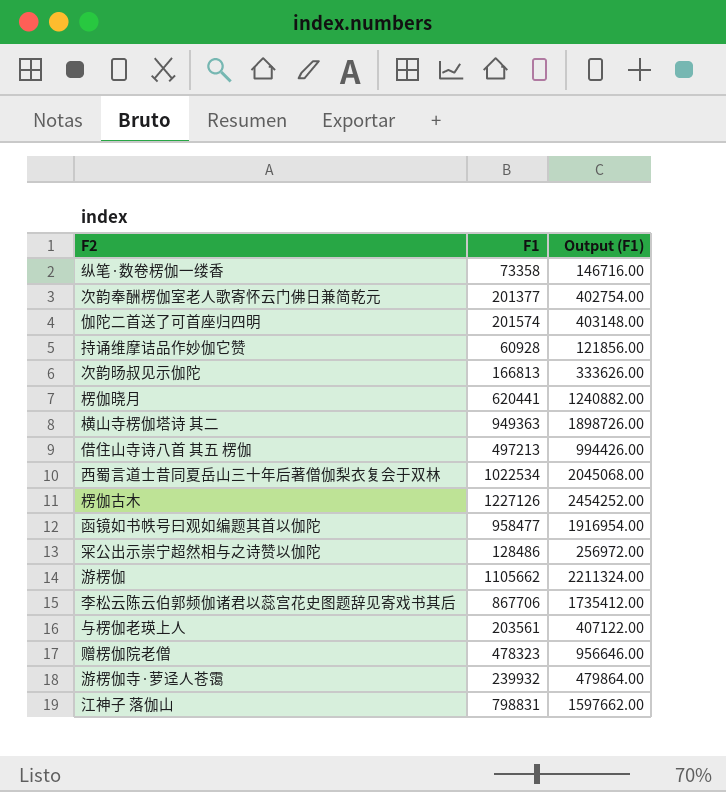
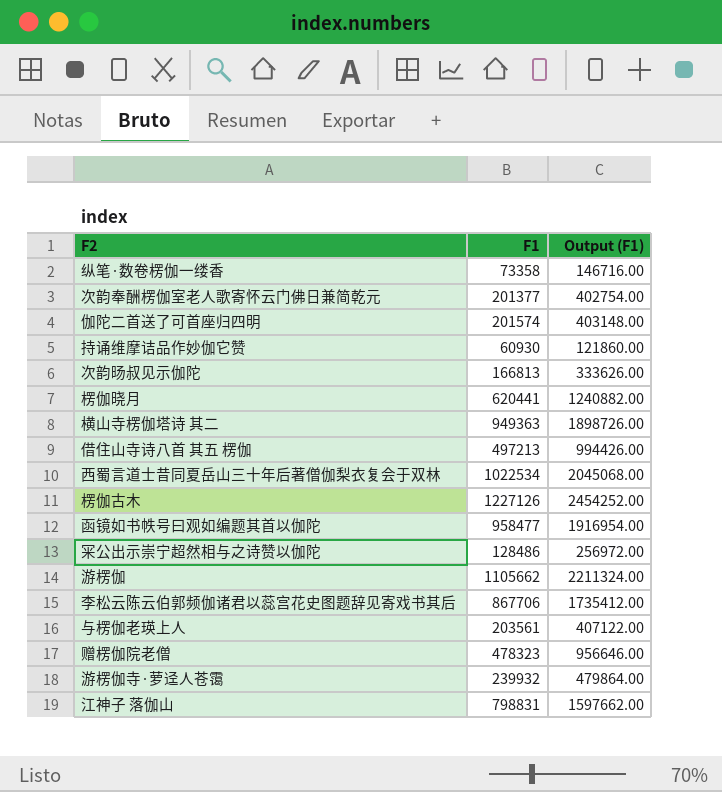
持诵维摩诘品作妙伽它赞 | F1: 60928 -> 60930
持诵维摩诘品作妙伽它赞 | Output (F1): 121856.00 -> 121860.00

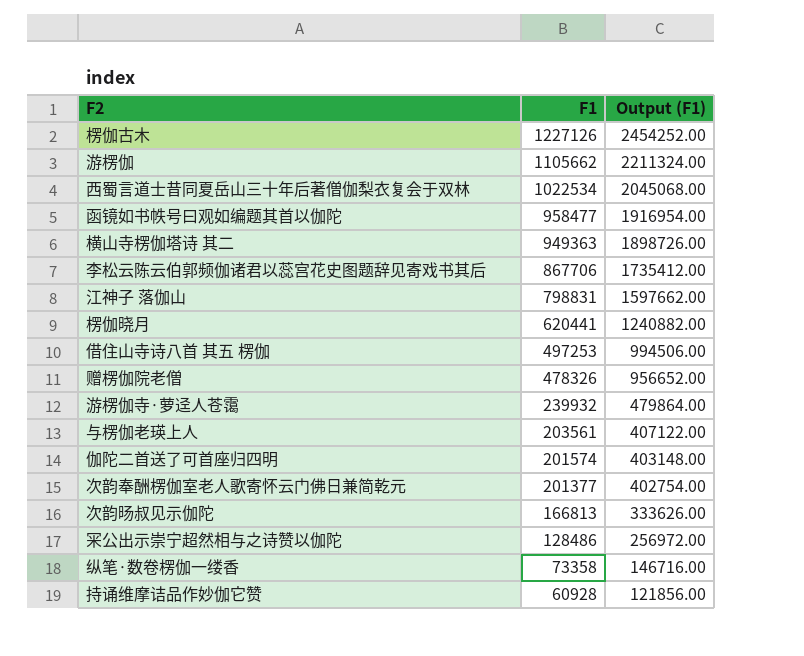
row order: none -> F1 descending
借住山寺诗八首 其五 楞伽 | F1: 497213 -> 497253
借住山寺诗八首 其五 楞伽 | Output (F1): 994426.00 -> 994506.00
赠楞伽院老僧 | F1: 478323 -> 478326
赠楞伽院老僧 | Output (F1): 956646.00 -> 956652.00
持诵维摩诘品作妙伽它赞 | F1: 60930 -> 60928
持诵维摩诘品作妙伽它赞 | Output (F1): 121860.00 -> 121856.00

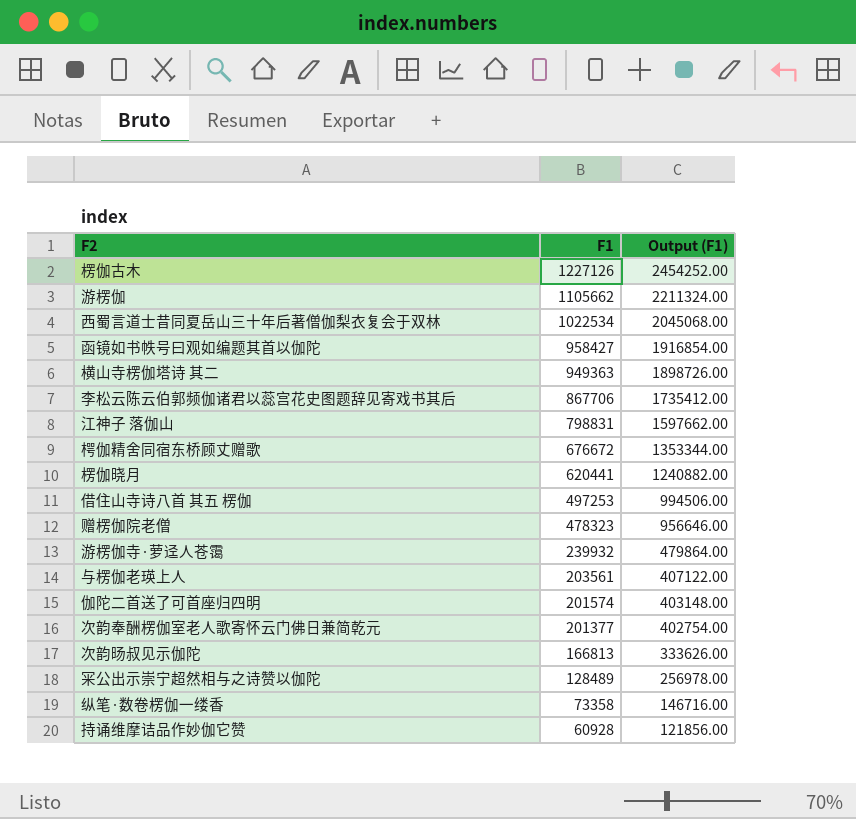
函镜如书帙号曰观如编题其首以伽陀 | F1: 958477 -> 958427
函镜如书帙号曰观如编题其首以伽陀 | Output (F1): 1916954.00 -> 1916854.00
row 㮙伽精舍同宿东桥顾丈赠歌: none -> 676672 | 1353344.00
赠楞伽院老僧 | F1: 478326 -> 478323
赠楞伽院老僧 | Output (F1): 956652.00 -> 956646.00
冞公出示崇宁超然相与之诗赞以伽陀 | F1: 128486 -> 128489
冞公出示崇宁超然相与之诗赞以伽陀 | Output (F1): 256972.00 -> 256978.00

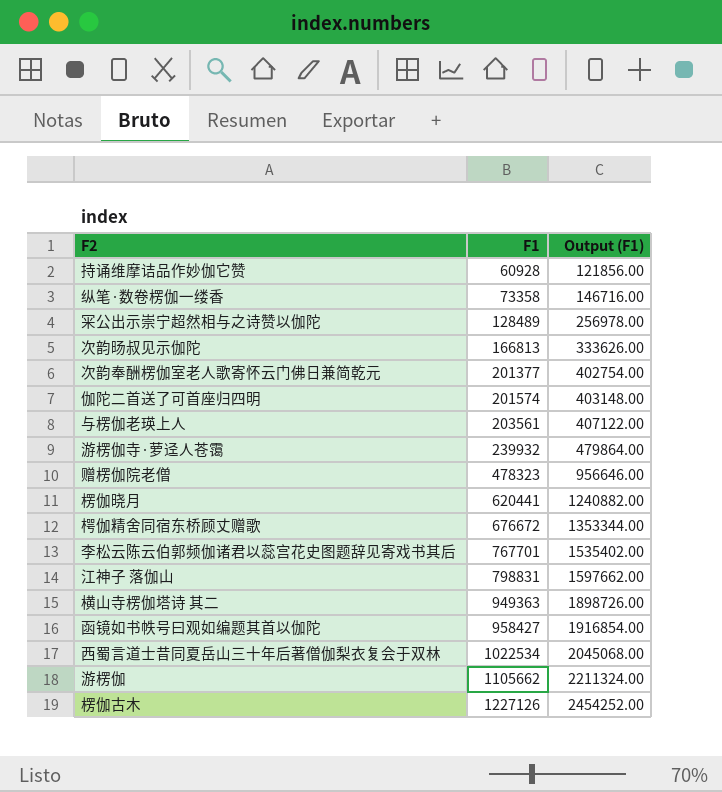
row order: F1 descending -> F1 ascending
row 借住山寺诗八首 其五 楞伽: 497253 | 994506.00 -> none
李松云陈云伯郭频伽诸君以蕊宫花史图题辞见寄戏书其后 | F1: 867706 -> 767701
李松云陈云伯郭频伽诸君以蕊宫花史图题辞见寄戏书其后 | Output (F1): 1735412.00 -> 1535402.00

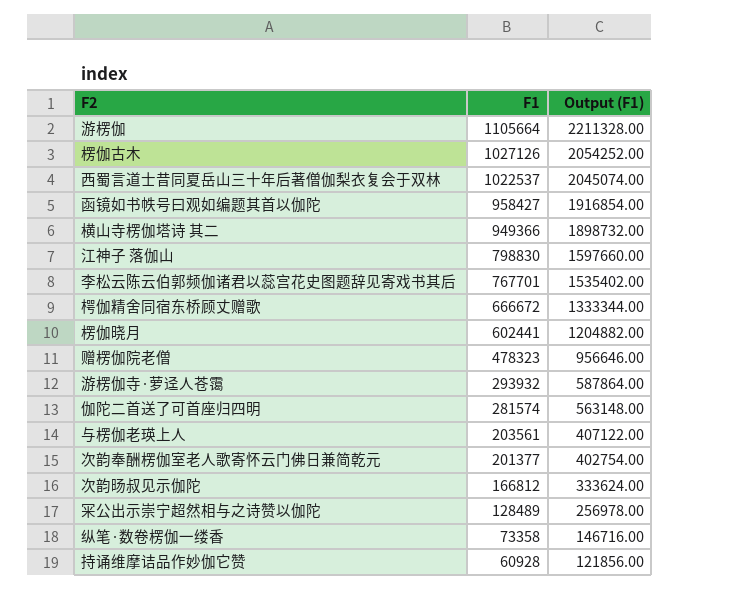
row order: F1 ascending -> F1 descending
游楞伽 | F1: 1105662 -> 1105664
游楞伽 | Output (F1): 2211324.00 -> 2211328.00
楞伽古木 | F1: 1227126 -> 1027126
楞伽古木 | Output (F1): 2454252.00 -> 2054252.00
西蜀言道士昔同夏岳山三十年后著僧伽梨衣复会于双林 | F1: 1022534 -> 1022537
西蜀言道士昔同夏岳山三十年后著僧伽梨衣复会于双林 | Output (F1): 2045068.00 -> 2045074.00
横山寺楞伽塔诗 其二 | F1: 949363 -> 949366
横山寺楞伽塔诗 其二 | Output (F1): 1898726.00 -> 1898732.00
江神子 落伽山 | F1: 798831 -> 798830
江神子 落伽山 | Output (F1): 1597662.00 -> 1597660.00
㮙伽精舍同宿东桥顾丈赠歌 | F1: 676672 -> 666672
㮙伽精舍同宿东桥顾丈赠歌 | Output (F1): 1353344.00 -> 1333344.00
楞伽晓月 | F1: 620441 -> 602441
楞伽晓月 | Output (F1): 1240882.00 -> 1204882.00
游楞伽寺·萝迳人苍霭 | F1: 239932 -> 293932
游楞伽寺·萝迳人苍霭 | Output (F1): 479864.00 -> 587864.00
伽陀二首送了可首座归四明 | F1: 201574 -> 281574
伽陀二首送了可首座归四明 | Output (F1): 403148.00 -> 563148.00
次韵旸叔见示伽陀 | F1: 166813 -> 166812
次韵旸叔见示伽陀 | Output (F1): 333626.00 -> 333624.00

